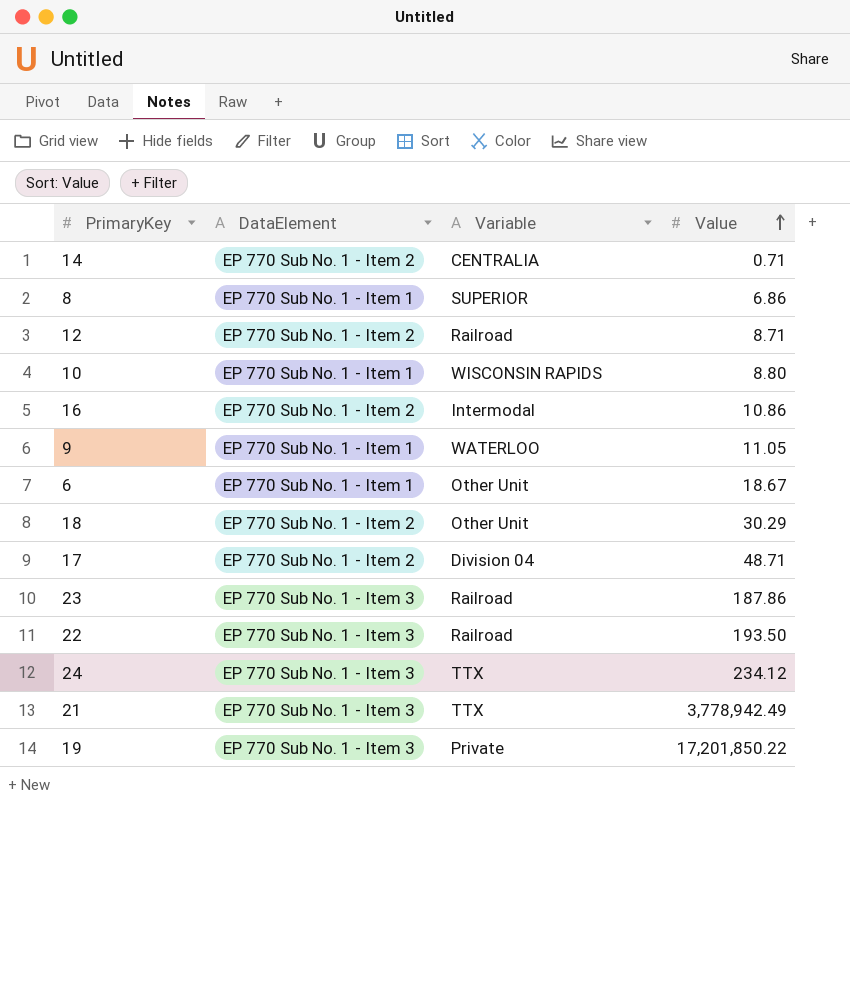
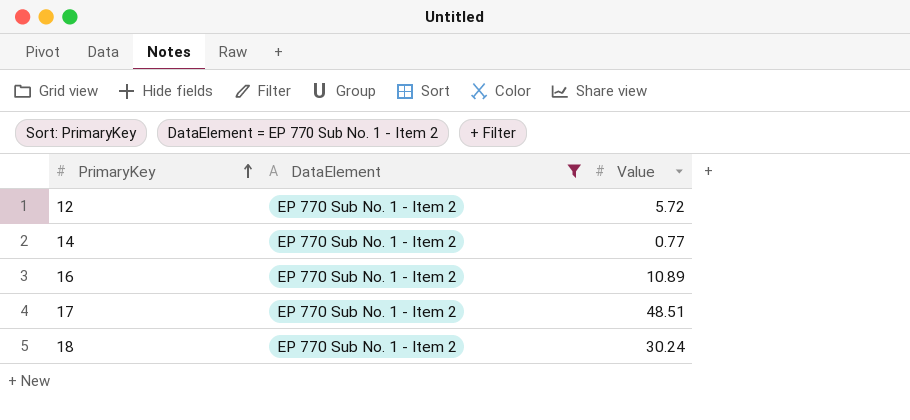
filter: none -> DataElement = EP 770 Sub No. 1 - Item 2
row order: Value ascending -> PrimaryKey ascending
column Variable | position: 3 -> none
12 | Value: 8.71 -> 5.72
14 | Value: 0.71 -> 0.77
16 | Value: 10.86 -> 10.89
17 | Value: 48.71 -> 48.51
18 | Value: 30.29 -> 30.24

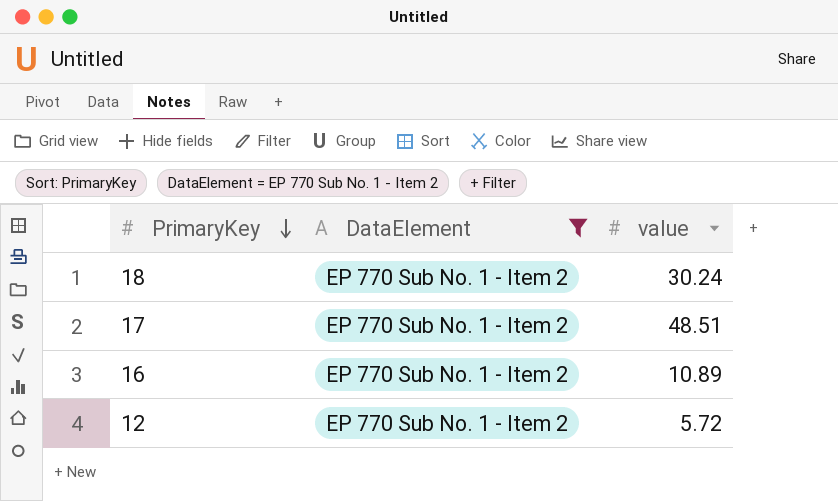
row order: PrimaryKey ascending -> PrimaryKey descending
column name: Value -> value
row 14: EP 770 Sub No. 1 - Item 2 | 0.77 -> none

